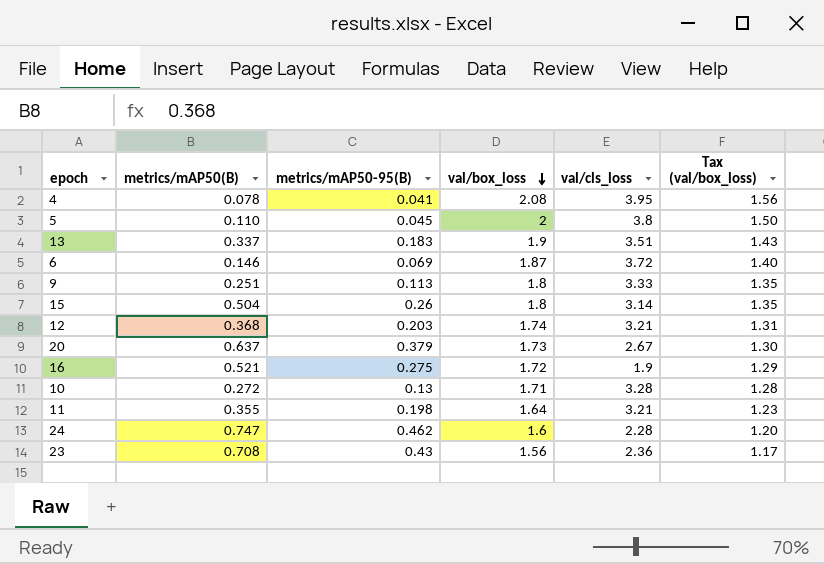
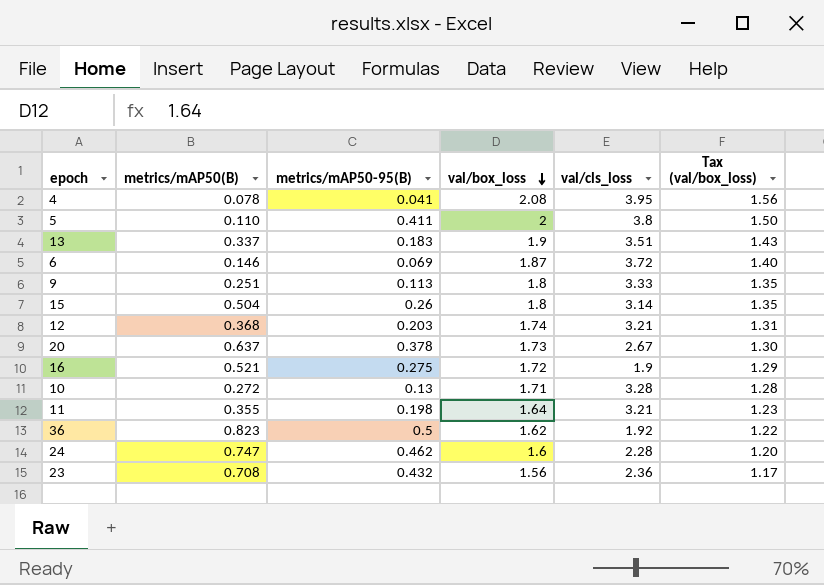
5 | metrics/mAP50-95(B): 0.045 -> 0.411
20 | metrics/mAP50-95(B): 0.379 -> 0.378
row 36: none -> 0.823 | 0.5 | 1.62 | 1.92 | 1.22
23 | metrics/mAP50-95(B): 0.43 -> 0.432

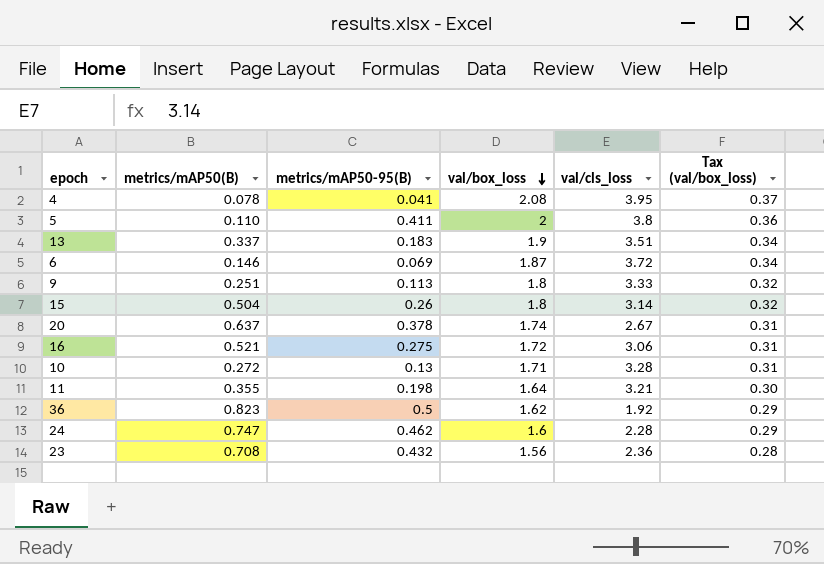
column Tax (val/box_loss) | formula: [val/box_loss] * 0.75 -> [val/box_loss] * 0.18
row 12: 0.368 | 0.203 | 1.74 | 3.21 | 1.31 -> none
20 | val/box_loss: 1.73 -> 1.74
16 | val/cls_loss: 1.9 -> 3.06

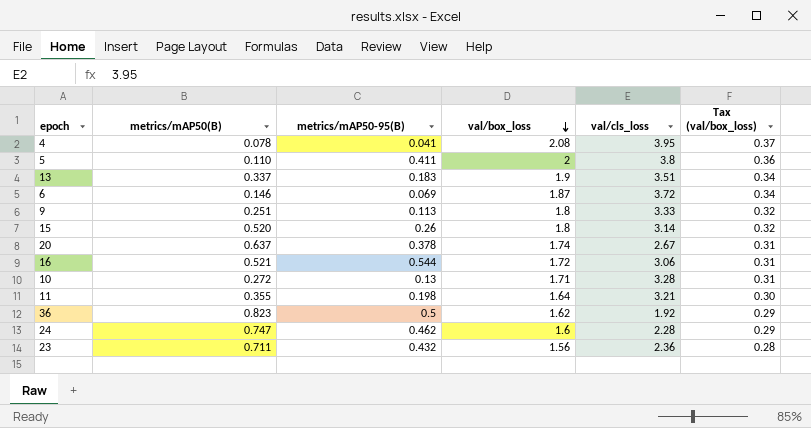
15 | metrics/mAP50(B): 0.504 -> 0.520
16 | metrics/mAP50-95(B): 0.275 -> 0.544
23 | metrics/mAP50(B): 0.708 -> 0.711

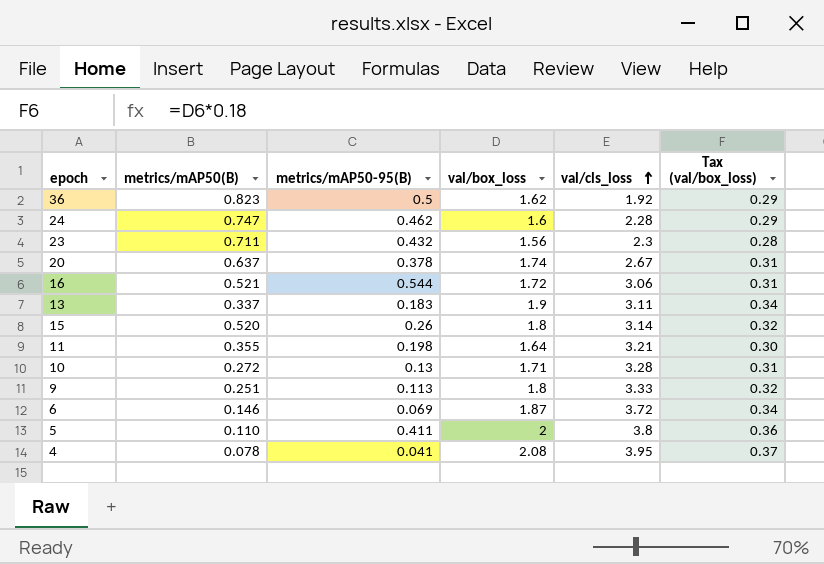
row order: val/box_loss descending -> val/cls_loss ascending
23 | val/cls_loss: 2.36 -> 2.3
13 | val/cls_loss: 3.51 -> 3.11

